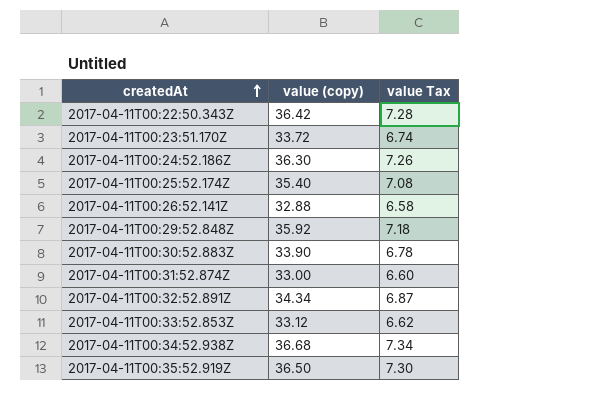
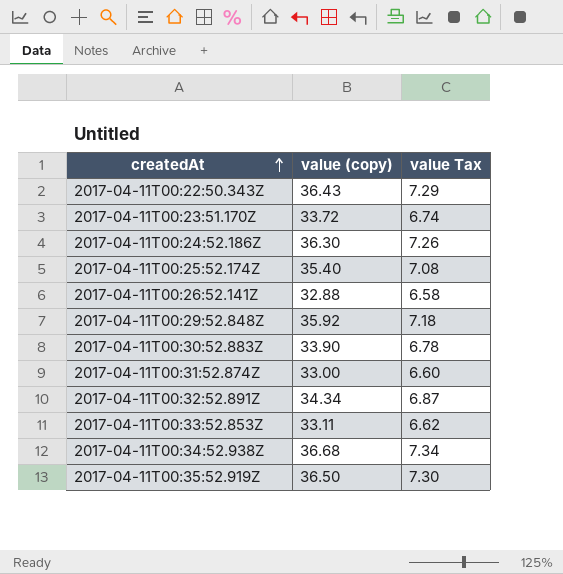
2017-04-11T00:22:50.343Z | value (copy): 36.42 -> 36.43
2017-04-11T00:22:50.343Z | value Tax: 7.28 -> 7.29
2017-04-11T00:33:52.853Z | value (copy): 33.12 -> 33.11

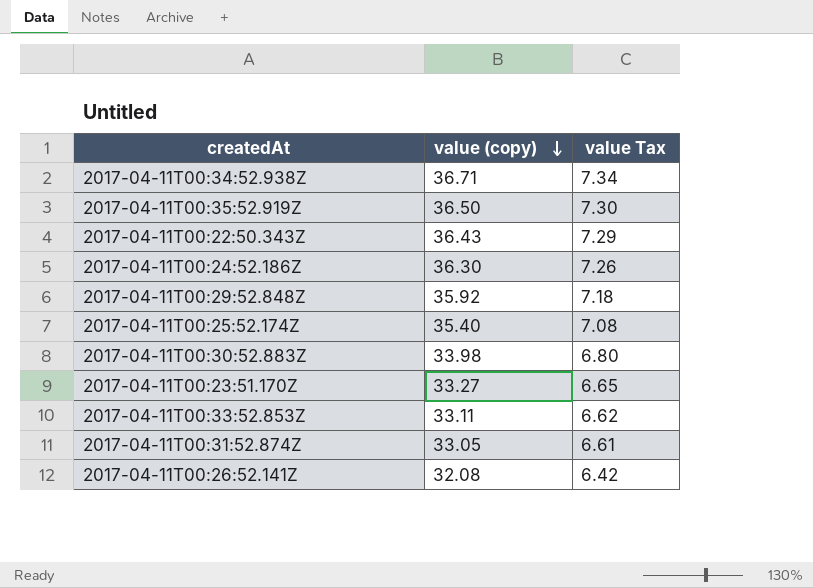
row order: createdAt ascending -> value (copy) descending
row 2017-04-11T00:32:52.891Z: 34.34 | 6.87 -> none
2017-04-11T00:34:52.938Z | value (copy): 36.68 -> 36.71
2017-04-11T00:30:52.883Z | value (copy): 33.90 -> 33.98
2017-04-11T00:30:52.883Z | value Tax: 6.78 -> 6.80
2017-04-11T00:23:51.170Z | value (copy): 33.72 -> 33.27
2017-04-11T00:23:51.170Z | value Tax: 6.74 -> 6.65
2017-04-11T00:31:52.874Z | value (copy): 33.00 -> 33.05
2017-04-11T00:31:52.874Z | value Tax: 6.60 -> 6.61
2017-04-11T00:26:52.141Z | value (copy): 32.88 -> 32.08
2017-04-11T00:26:52.141Z | value Tax: 6.58 -> 6.42

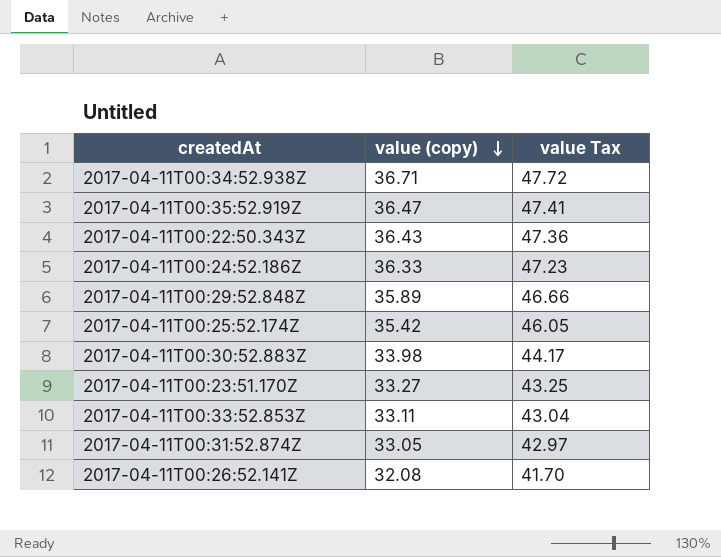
column value Tax | formula: [value (copy)] * 0.2 -> [value (copy)] * 1.3
2017-04-11T00:35:52.919Z | value (copy): 36.50 -> 36.47
2017-04-11T00:24:52.186Z | value (copy): 36.30 -> 36.33
2017-04-11T00:29:52.848Z | value (copy): 35.92 -> 35.89
2017-04-11T00:25:52.174Z | value (copy): 35.40 -> 35.42

